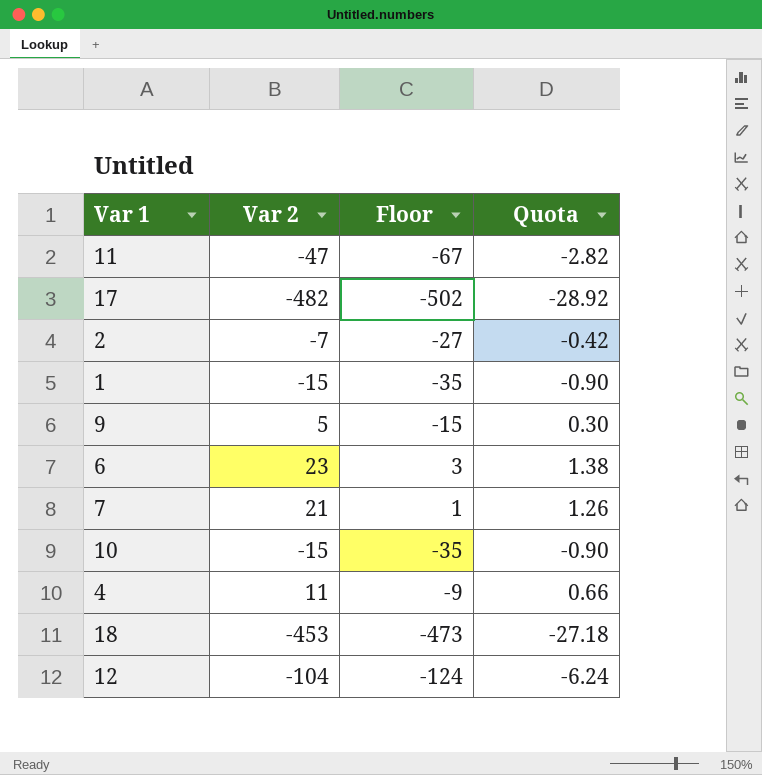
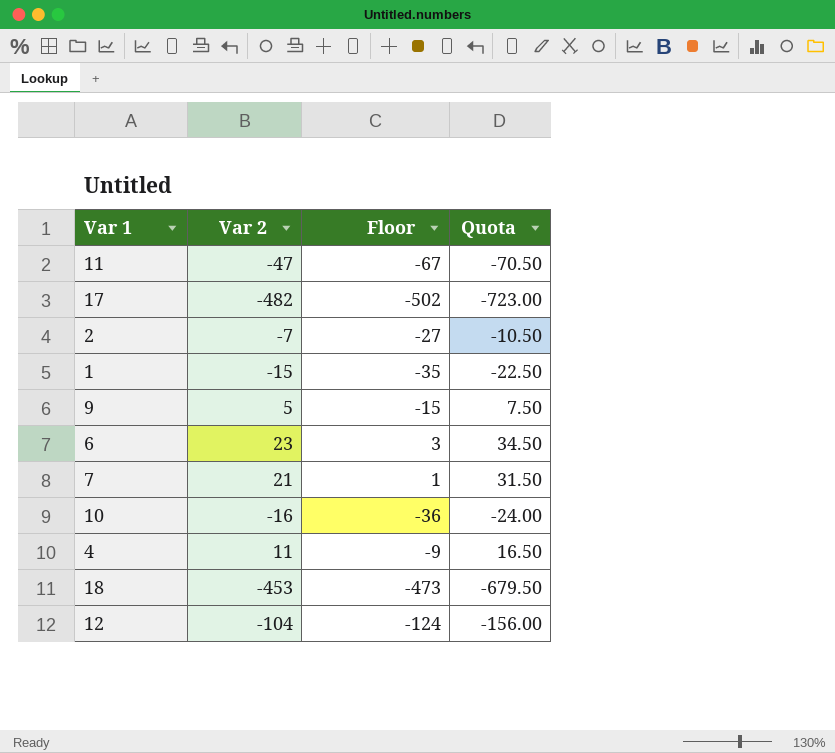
column Quota | formula: [Var 2] * 0.06 -> [Var 2] * 1.5
10 | Var 2: -15 -> -16
10 | Floor: -35 -> -36

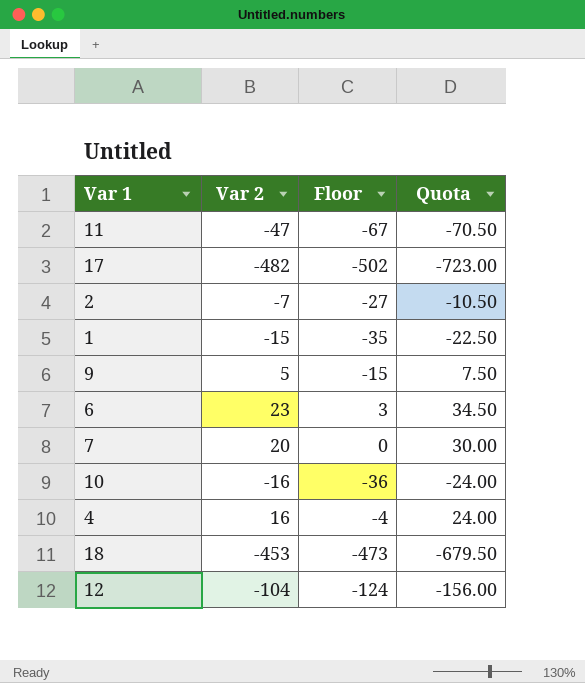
7 | Var 2: 21 -> 20
7 | Floor: 1 -> 0
7 | Quota: 31.50 -> 30.00
4 | Var 2: 11 -> 16
4 | Floor: -9 -> -4
4 | Quota: 16.50 -> 24.00

